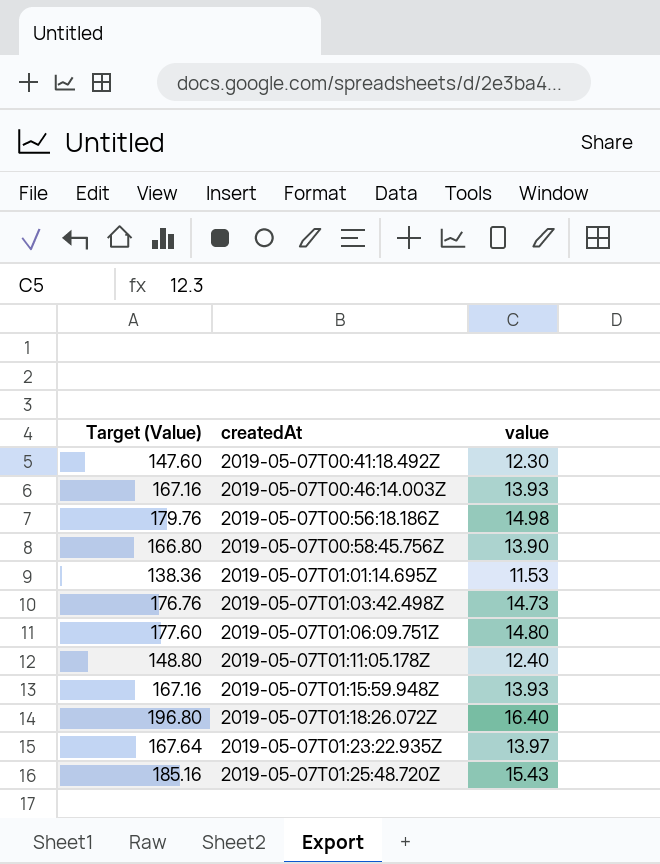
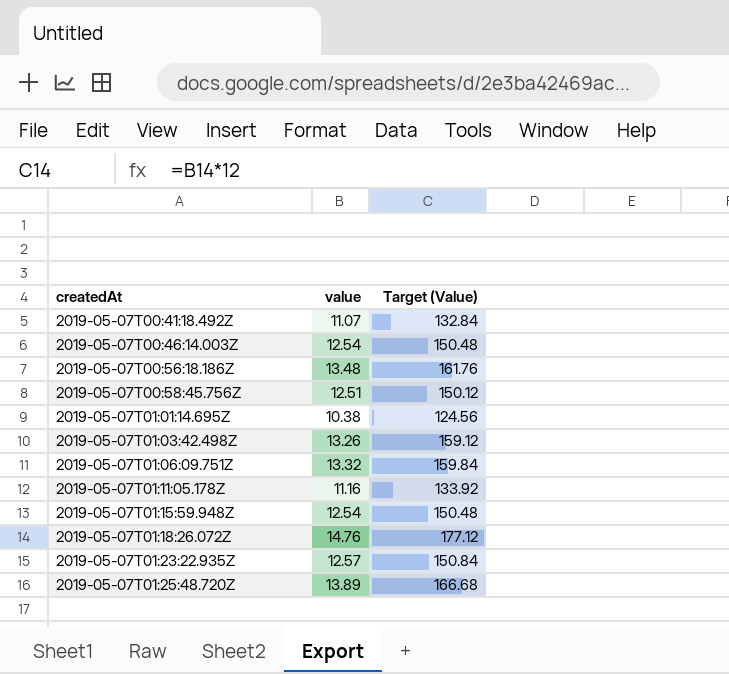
column Target (Value) | position: 1 -> 3
2019-05-07T00:41:18.492Z | value: 12.30 -> 11.07
2019-05-07T00:41:18.492Z | Target (Value): 147.60 -> 132.84
2019-05-07T00:46:14.003Z | value: 13.93 -> 12.54
2019-05-07T00:46:14.003Z | Target (Value): 167.16 -> 150.48
2019-05-07T00:56:18.186Z | value: 14.98 -> 13.48
2019-05-07T00:56:18.186Z | Target (Value): 179.76 -> 161.76
2019-05-07T00:58:45.756Z | value: 13.90 -> 12.51
2019-05-07T00:58:45.756Z | Target (Value): 166.80 -> 150.12
2019-05-07T01:01:14.695Z | value: 11.53 -> 10.38
2019-05-07T01:01:14.695Z | Target (Value): 138.36 -> 124.56
2019-05-07T01:03:42.498Z | value: 14.73 -> 13.26
2019-05-07T01:03:42.498Z | Target (Value): 176.76 -> 159.12
2019-05-07T01:06:09.751Z | value: 14.80 -> 13.32
2019-05-07T01:06:09.751Z | Target (Value): 177.60 -> 159.84
2019-05-07T01:11:05.178Z | value: 12.40 -> 11.16
2019-05-07T01:11:05.178Z | Target (Value): 148.80 -> 133.92
2019-05-07T01:15:59.948Z | value: 13.93 -> 12.54
2019-05-07T01:15:59.948Z | Target (Value): 167.16 -> 150.48
2019-05-07T01:18:26.072Z | value: 16.40 -> 14.76
2019-05-07T01:18:26.072Z | Target (Value): 196.80 -> 177.12
2019-05-07T01:23:22.935Z | value: 13.97 -> 12.57
2019-05-07T01:23:22.935Z | Target (Value): 167.64 -> 150.84
2019-05-07T01:25:48.720Z | value: 15.43 -> 13.89
2019-05-07T01:25:48.720Z | Target (Value): 185.16 -> 166.68

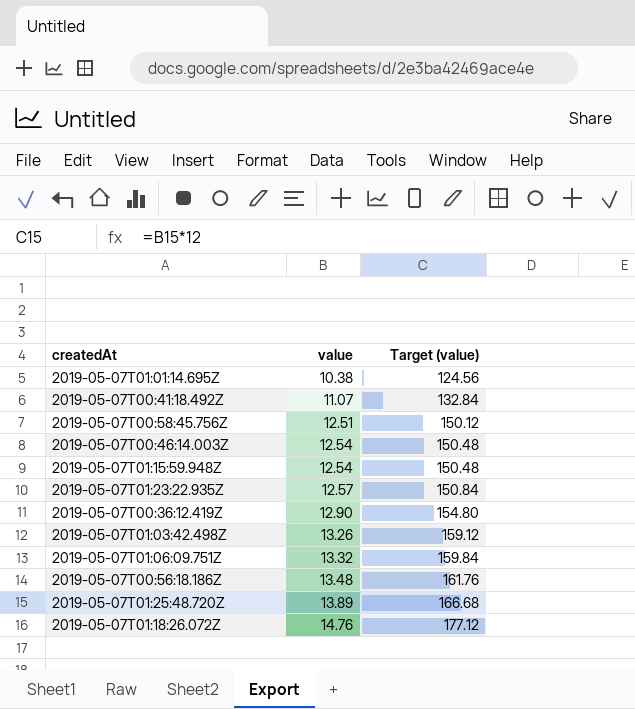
row order: createdAt ascending -> value ascending
column name: Target (Value) -> Target (value)
row 2019-05-07T01:11:05.178Z: 11.16 | 133.92 -> none
row 2019-05-07T00:36:12.419Z: none -> 12.90 | 154.80

